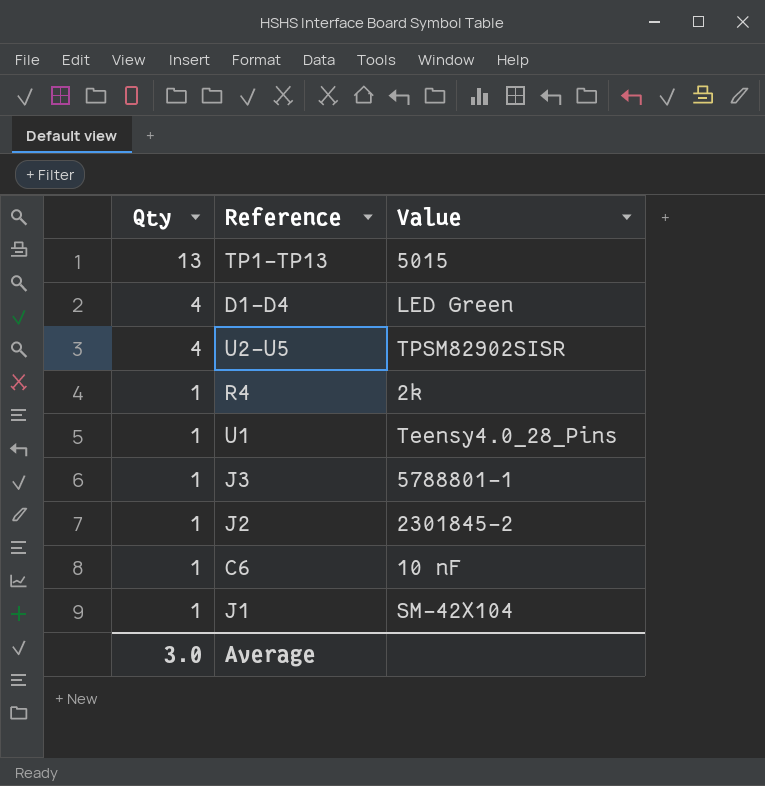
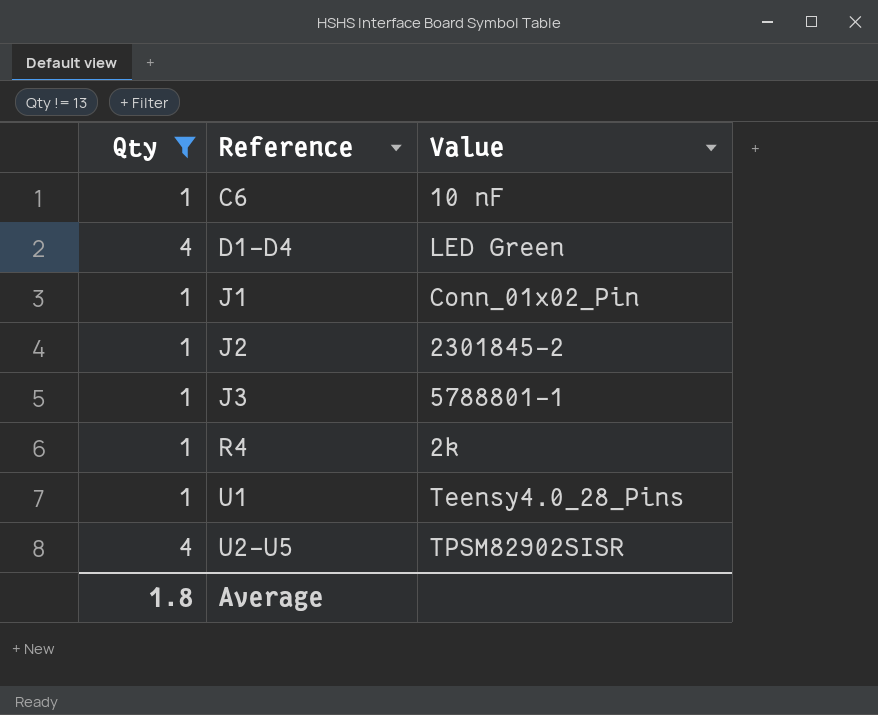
filter: none -> Qty != 13
row order: Qty descending -> Reference ascending
J1 | Value: SM-42X104 -> Conn_01x02_Pin
Average | Qty: 3.0 -> 1.8

